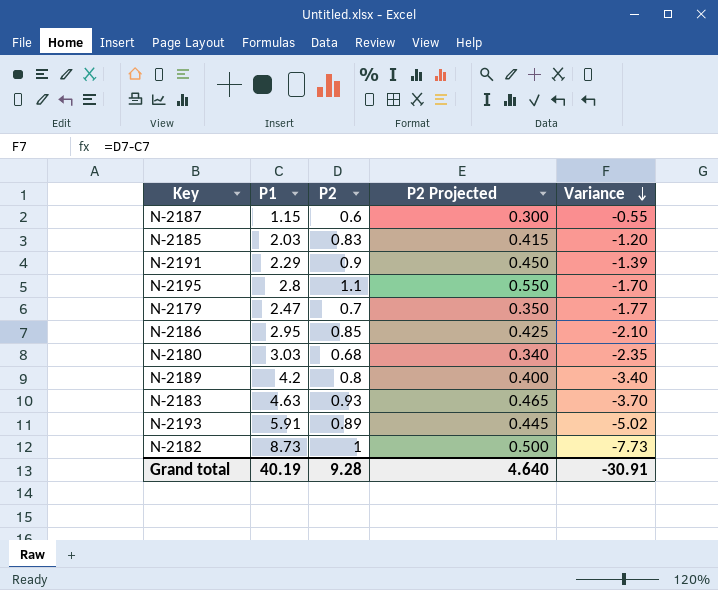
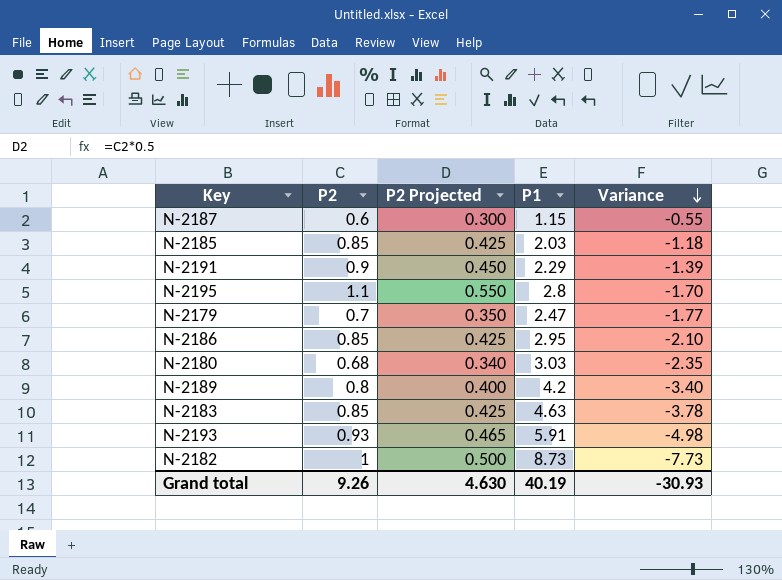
column P1 | position: 2 -> 4
N-2185 | P2: 0.83 -> 0.85
N-2185 | P2 Projected: 0.415 -> 0.425
N-2185 | Variance: -1.20 -> -1.18
N-2183 | P2: 0.93 -> 0.85
N-2183 | P2 Projected: 0.465 -> 0.425
N-2183 | Variance: -3.70 -> -3.78
N-2193 | P2: 0.89 -> 0.93
N-2193 | P2 Projected: 0.445 -> 0.465
N-2193 | Variance: -5.02 -> -4.98
Grand total | P2: 9.28 -> 9.26
Grand total | P2 Projected: 4.640 -> 4.630
Grand total | Variance: -30.91 -> -30.93

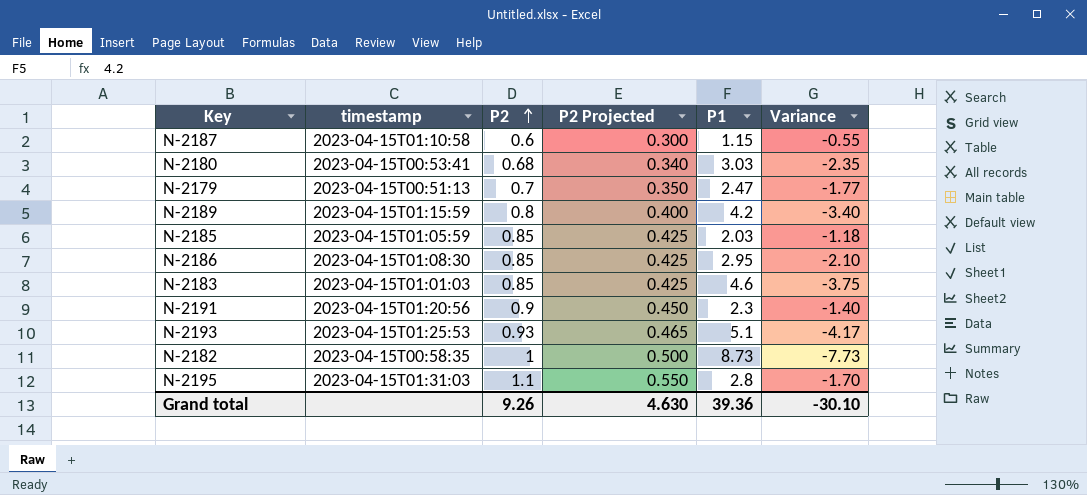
row order: Variance descending -> P2 ascending
column timestamp | position: none -> 2
N-2183 | P1: 4.63 -> 4.6
N-2183 | Variance: -3.78 -> -3.75
N-2191 | P1: 2.29 -> 2.3
N-2191 | Variance: -1.39 -> -1.40
N-2193 | P1: 5.91 -> 5.1
N-2193 | Variance: -4.98 -> -4.17
Grand total | P1: 40.19 -> 39.36
Grand total | Variance: -30.93 -> -30.10

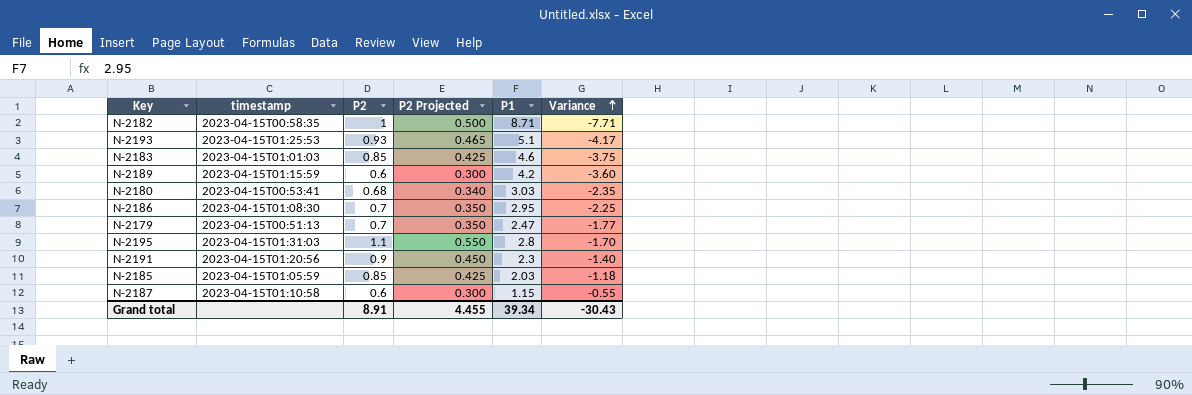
row order: P2 ascending -> Variance ascending
N-2182 | P1: 8.73 -> 8.71
N-2182 | Variance: -7.73 -> -7.71
N-2189 | P2: 0.8 -> 0.6
N-2189 | P2 Projected: 0.400 -> 0.300
N-2189 | Variance: -3.40 -> -3.60
N-2186 | P2: 0.85 -> 0.7
N-2186 | P2 Projected: 0.425 -> 0.350
N-2186 | Variance: -2.10 -> -2.25
Grand total | P2: 9.26 -> 8.91
Grand total | P2 Projected: 4.630 -> 4.455
Grand total | P1: 39.36 -> 39.34
Grand total | Variance: -30.10 -> -30.43

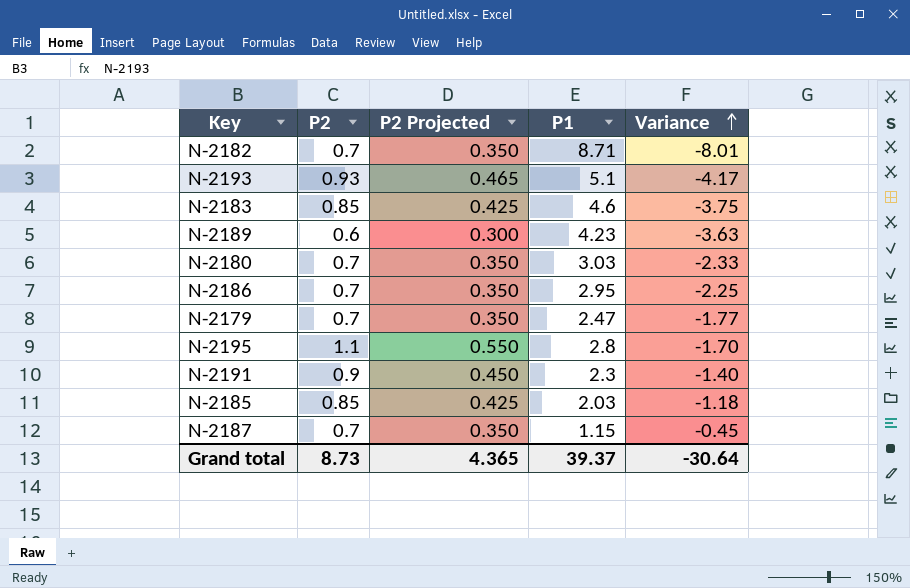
column timestamp | position: 2 -> none
N-2182 | P2: 1 -> 0.7
N-2182 | P2 Projected: 0.500 -> 0.350
N-2182 | Variance: -7.71 -> -8.01
N-2189 | P1: 4.2 -> 4.23
N-2189 | Variance: -3.60 -> -3.63
N-2180 | P2: 0.68 -> 0.7
N-2180 | P2 Projected: 0.340 -> 0.350
N-2180 | Variance: -2.35 -> -2.33
N-2187 | P2: 0.6 -> 0.7
N-2187 | P2 Projected: 0.300 -> 0.350
N-2187 | Variance: -0.55 -> -0.45
Grand total | P2: 8.91 -> 8.73
Grand total | P2 Projected: 4.455 -> 4.365
Grand total | P1: 39.34 -> 39.37
Grand total | Variance: -30.43 -> -30.64

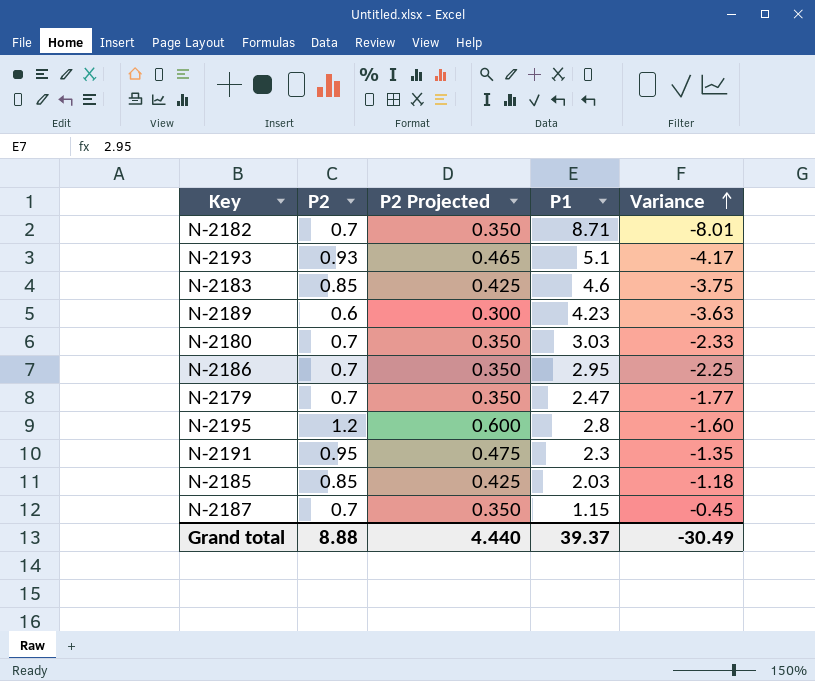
N-2195 | P2: 1.1 -> 1.2
N-2195 | P2 Projected: 0.550 -> 0.600
N-2195 | Variance: -1.70 -> -1.60
N-2191 | P2: 0.9 -> 0.95
N-2191 | P2 Projected: 0.450 -> 0.475
N-2191 | Variance: -1.40 -> -1.35
Grand total | P2: 8.73 -> 8.88
Grand total | P2 Projected: 4.365 -> 4.440
Grand total | Variance: -30.64 -> -30.49

